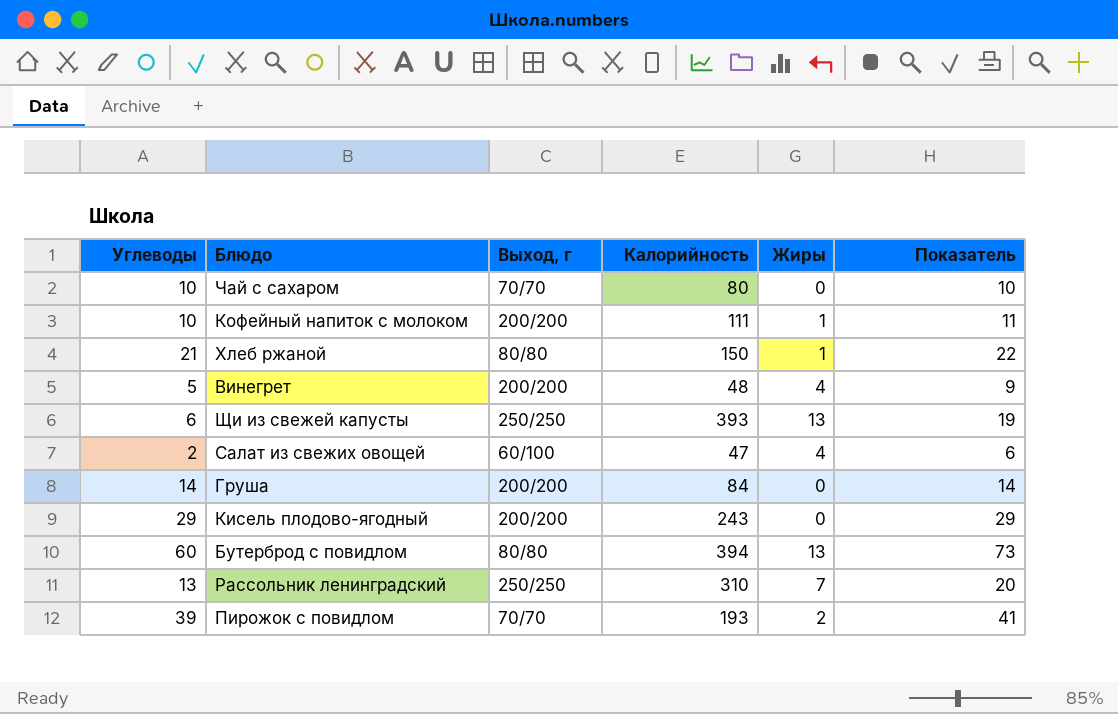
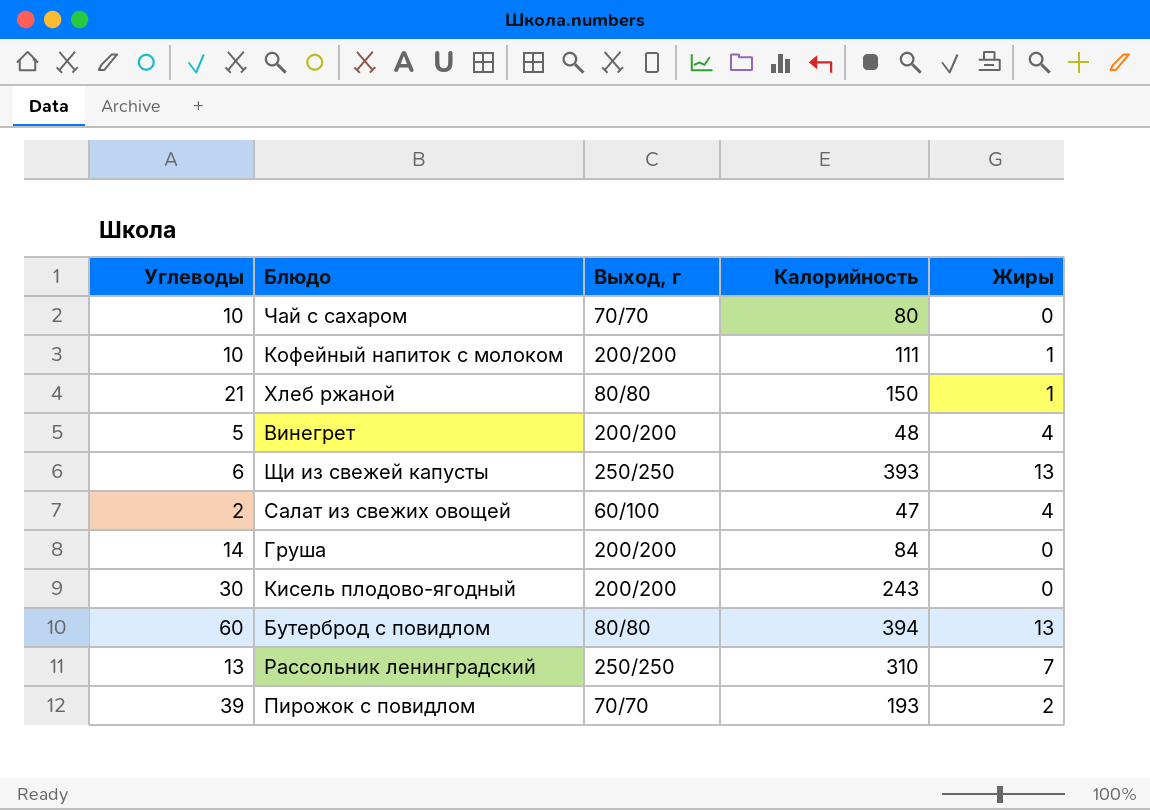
column Показатель | formula: [Углеводы] + [Жиры] -> none
Кисель плодово-ягодный | Углеводы: 29 -> 30

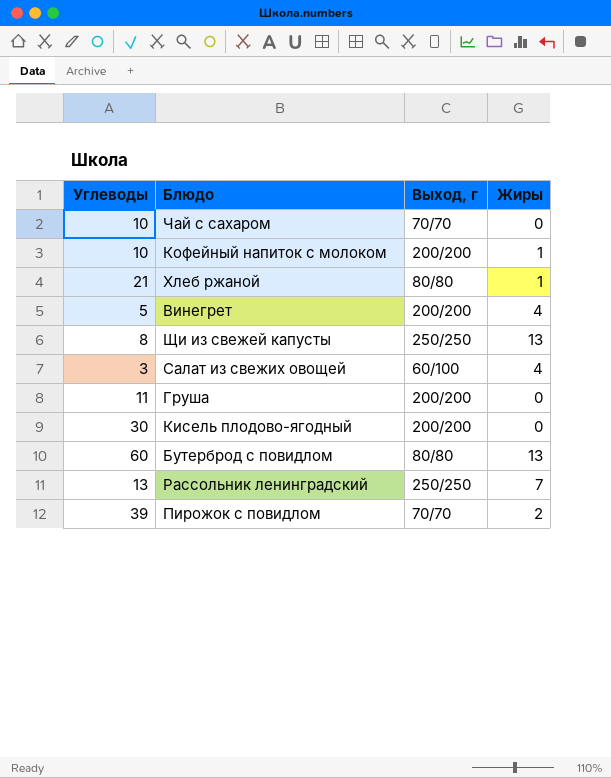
column Калорийность | position: 4 -> none
Щи из свежей капусты | Углеводы: 6 -> 8
Салат из свежих овощей | Углеводы: 2 -> 3
Груша | Углеводы: 14 -> 11

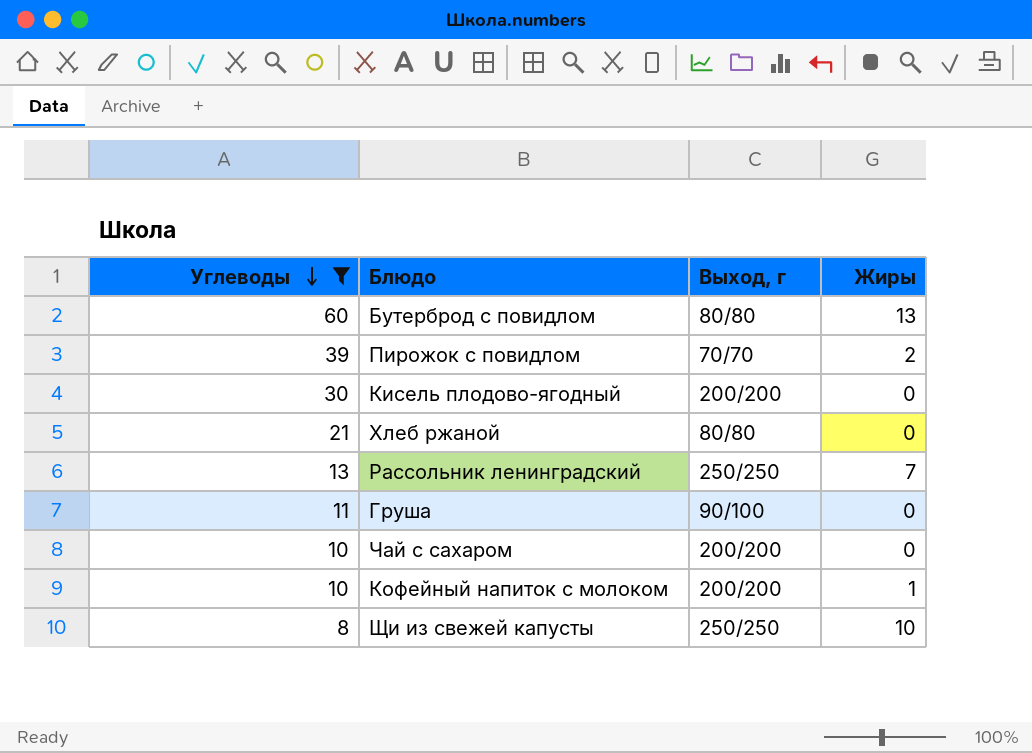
filter: none -> Углеводы >= 8
row order: none -> Углеводы descending
Хлеб ржаной | Жиры: 1 -> 0
Груша | Выход, г: 200/200 -> 90/100
Чай с сахаром | Выход, г: 70/70 -> 200/200
Щи из свежей капусты | Жиры: 13 -> 10

